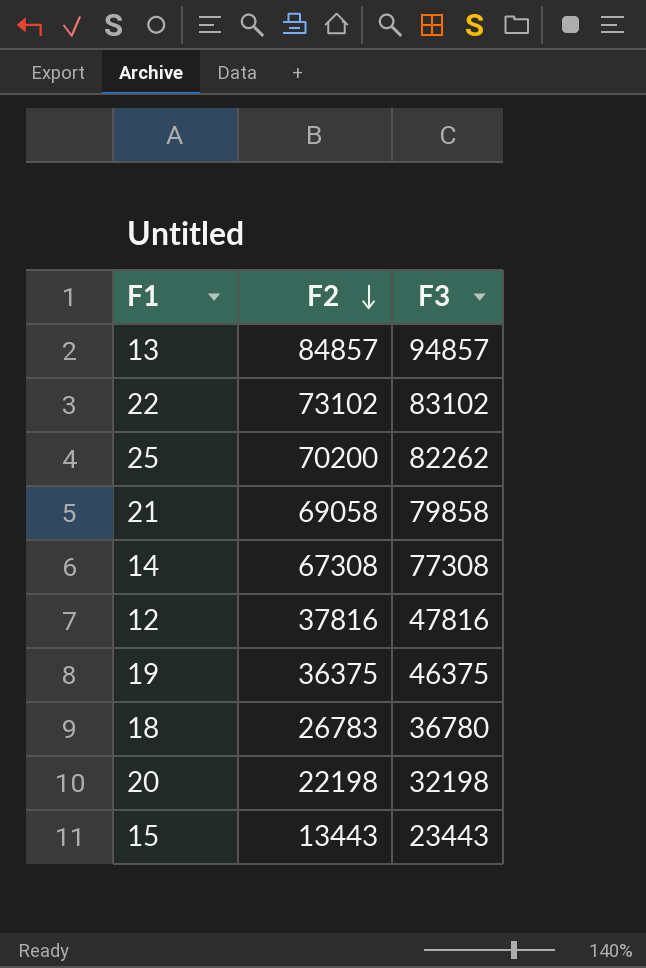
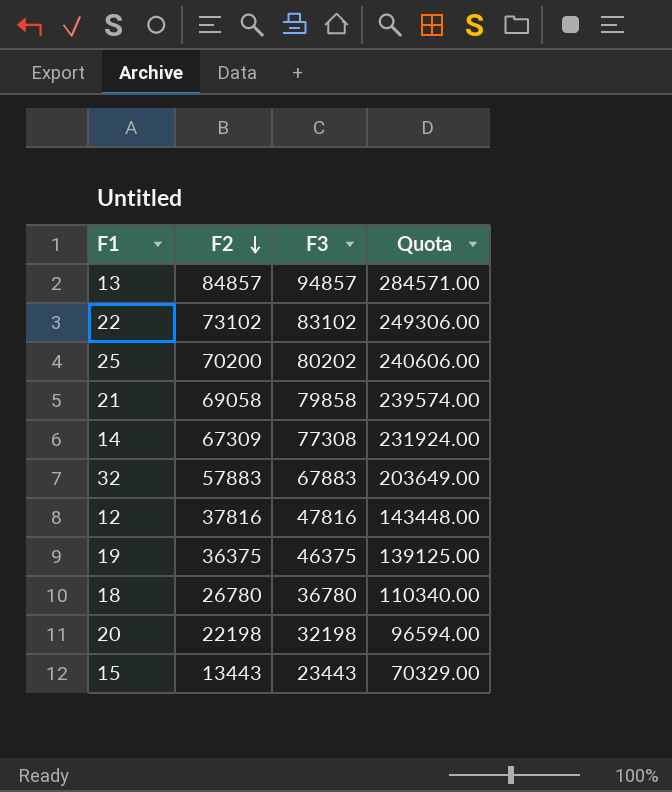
column Quota | formula: none -> [F3] * 3
25 | F3: 82262 -> 80202
14 | F2: 67308 -> 67309
row 32: none -> 57883 | 67883 | 203649.00
18 | F2: 26783 -> 26780

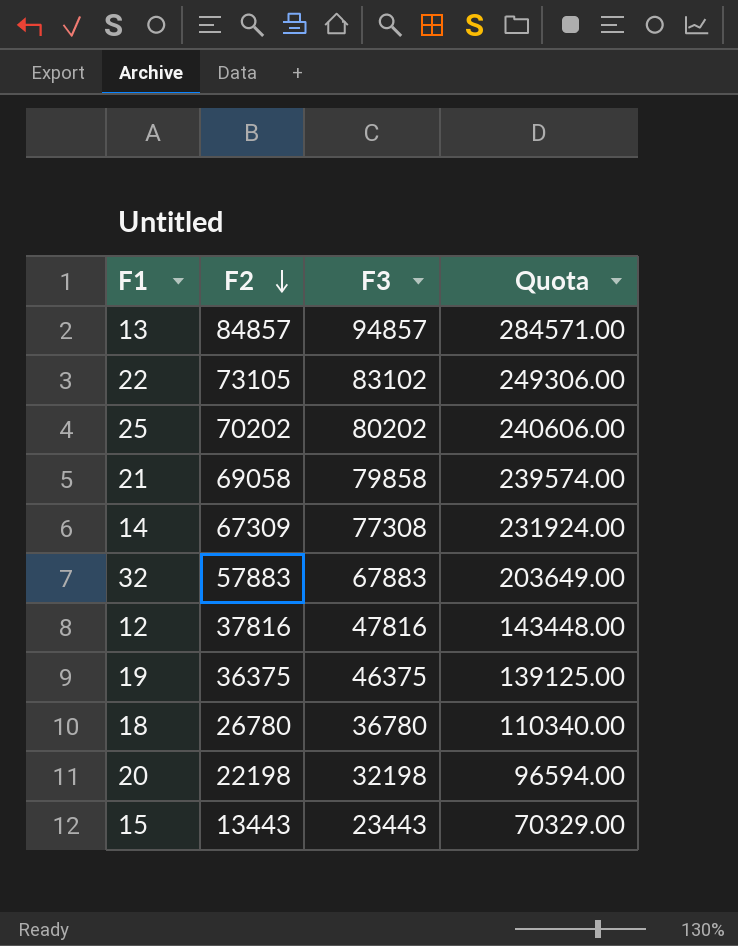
22 | F2: 73102 -> 73105
25 | F2: 70200 -> 70202

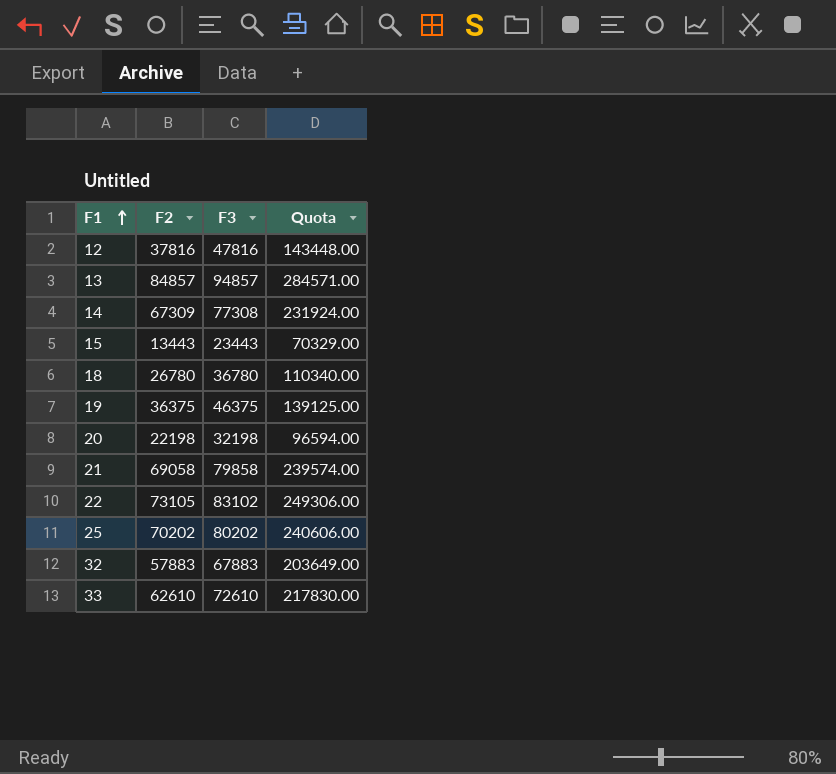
row order: F2 descending -> F1 ascending
row 33: none -> 62610 | 72610 | 217830.00

